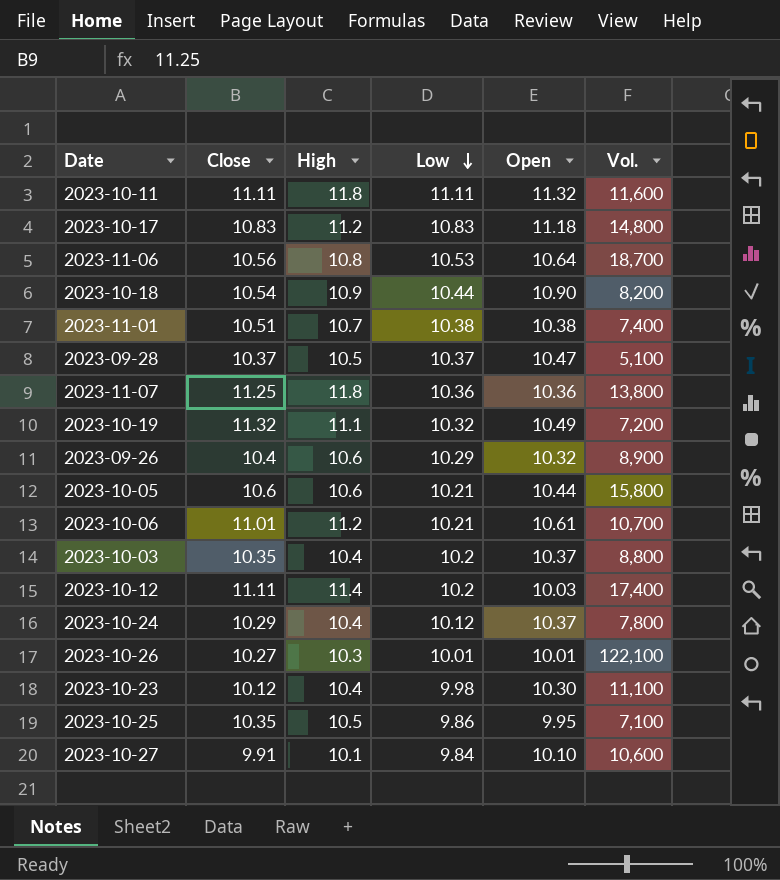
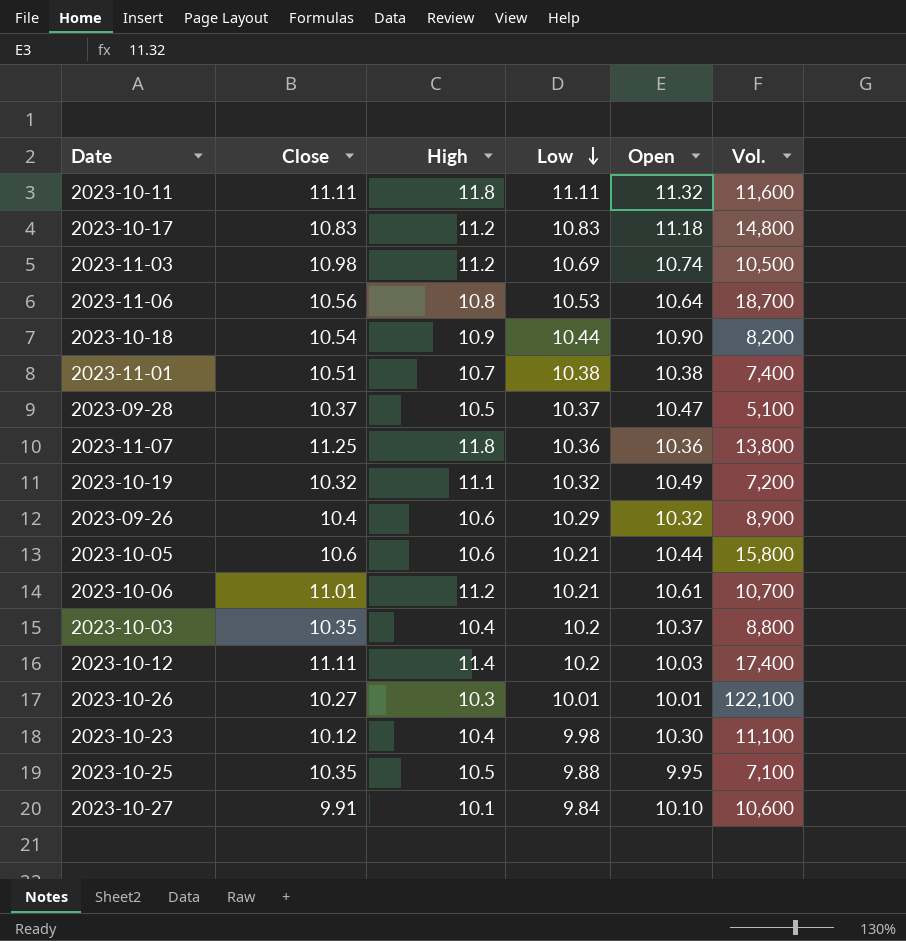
row 2023-10-24: 10.29 | 10.4 | 10.12 | 10.37 | 7,800 -> none
row 2023-11-03: none -> 10.98 | 11.2 | 10.69 | 10.74 | 10,500
2023-10-19 | Close: 11.32 -> 10.32
2023-10-25 | Low: 9.86 -> 9.88

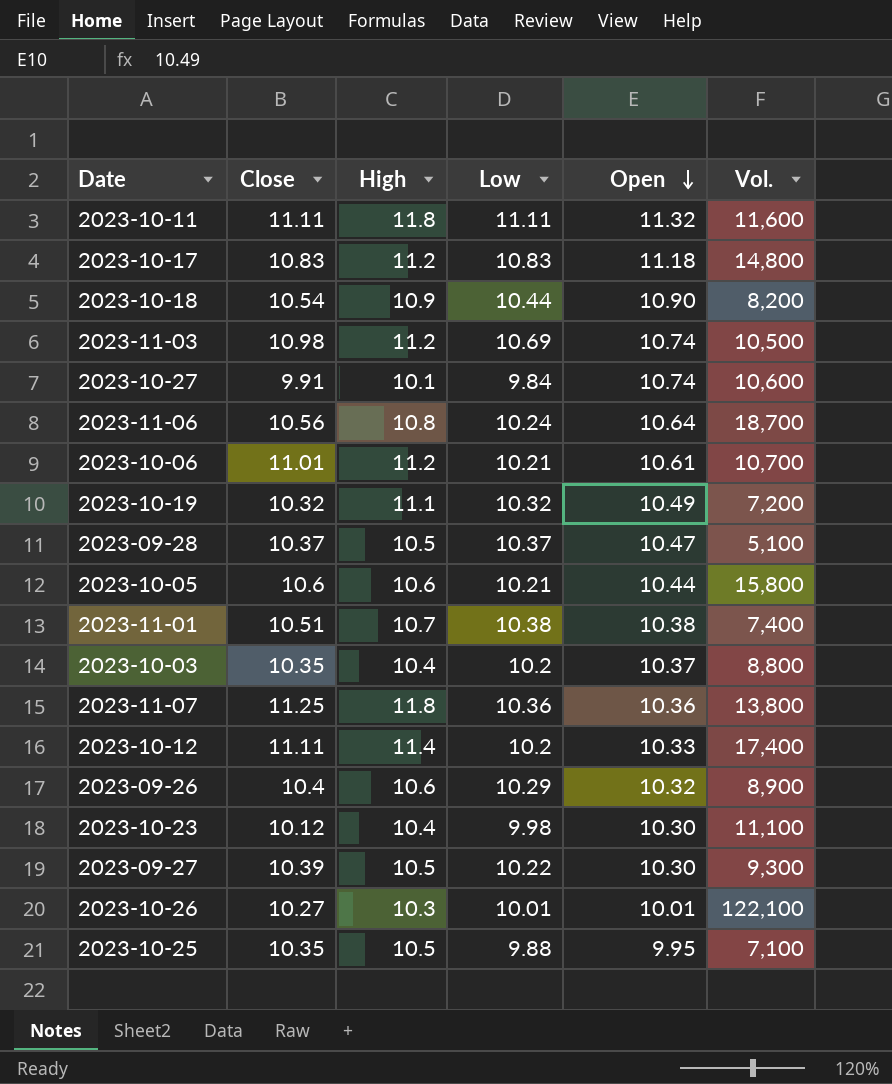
row order: Low descending -> Open descending
2023-10-27 | Open: 10.10 -> 10.74
2023-11-06 | Low: 10.53 -> 10.24
2023-10-12 | Open: 10.03 -> 10.33
row 2023-09-27: none -> 10.39 | 10.5 | 10.22 | 10.30 | 9,300

